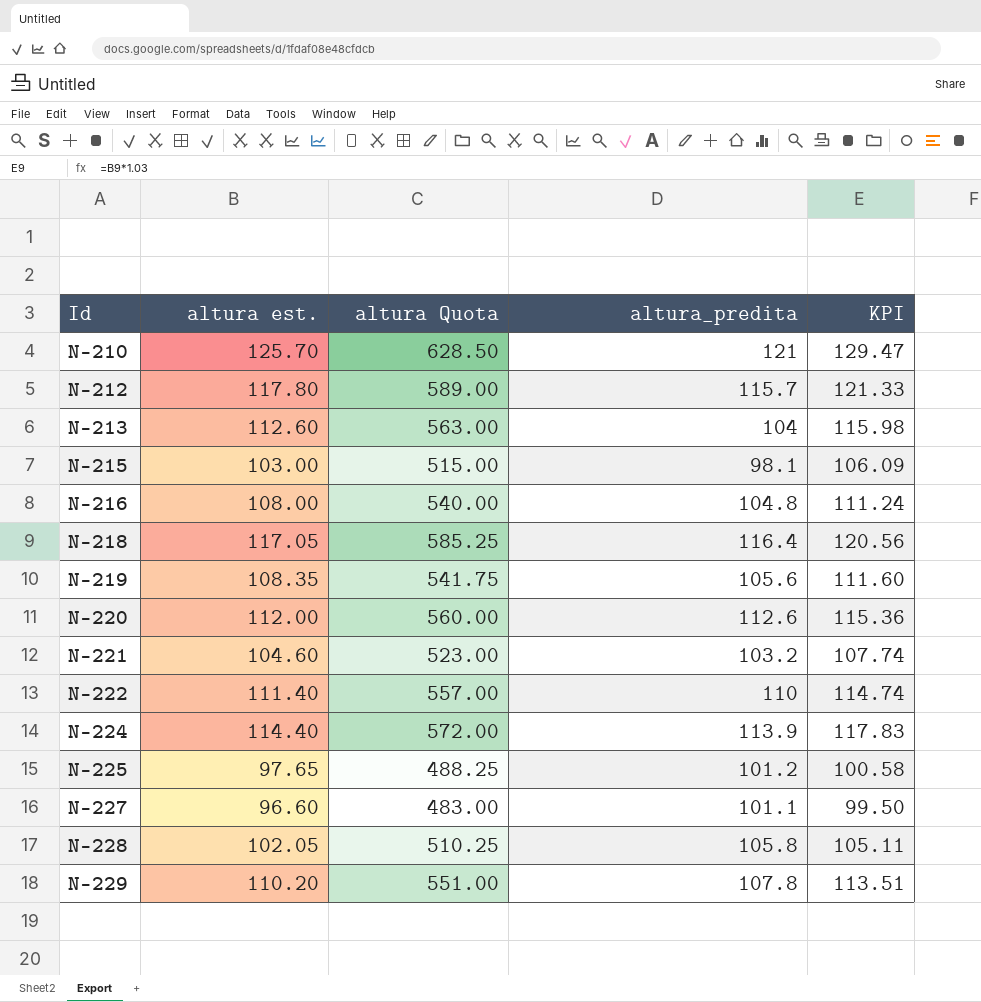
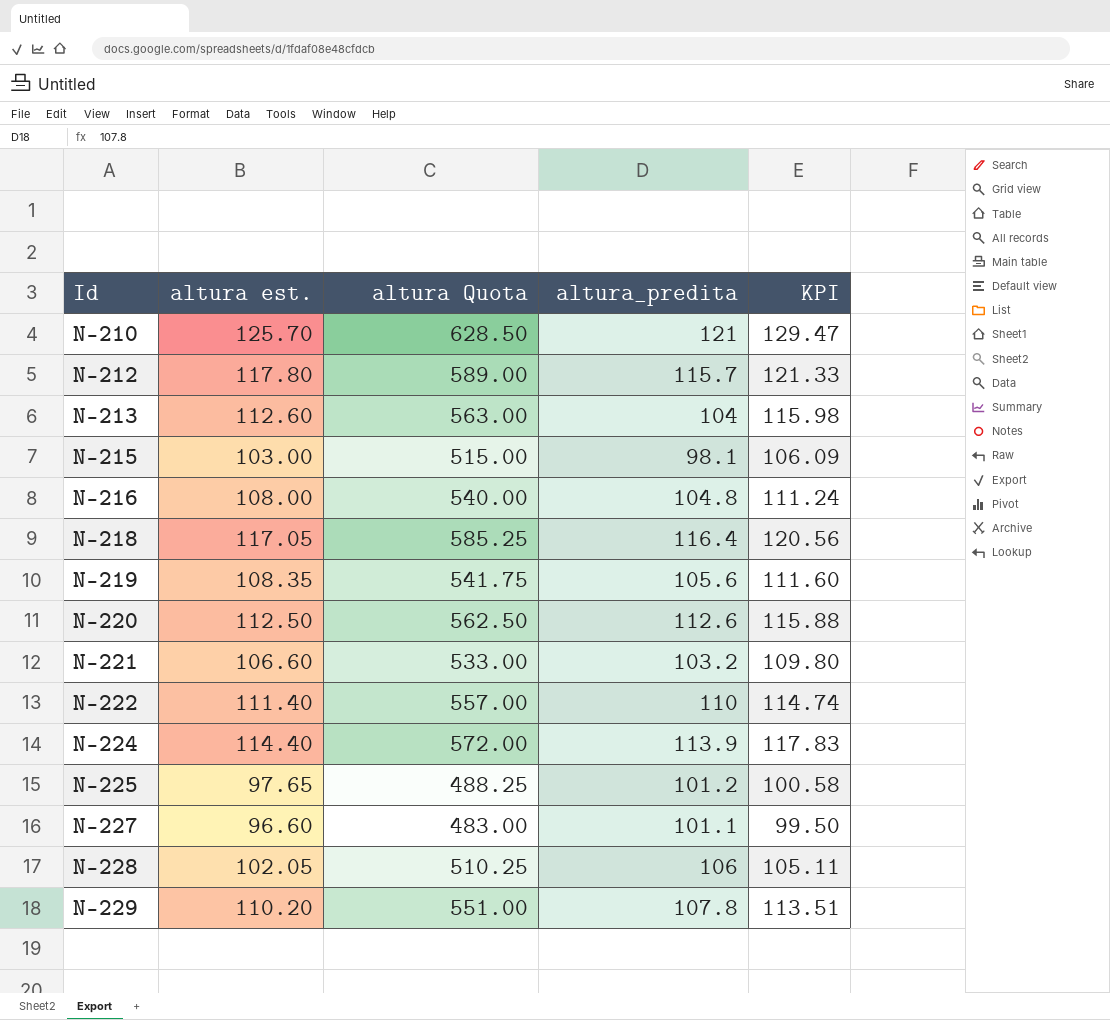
N-220 | altura est.: 112.00 -> 112.50
N-220 | altura Quota: 560.00 -> 562.50
N-220 | KPI: 115.36 -> 115.88
N-221 | altura est.: 104.60 -> 106.60
N-221 | altura Quota: 523.00 -> 533.00
N-221 | KPI: 107.74 -> 109.80
N-228 | altura_predita: 105.8 -> 106

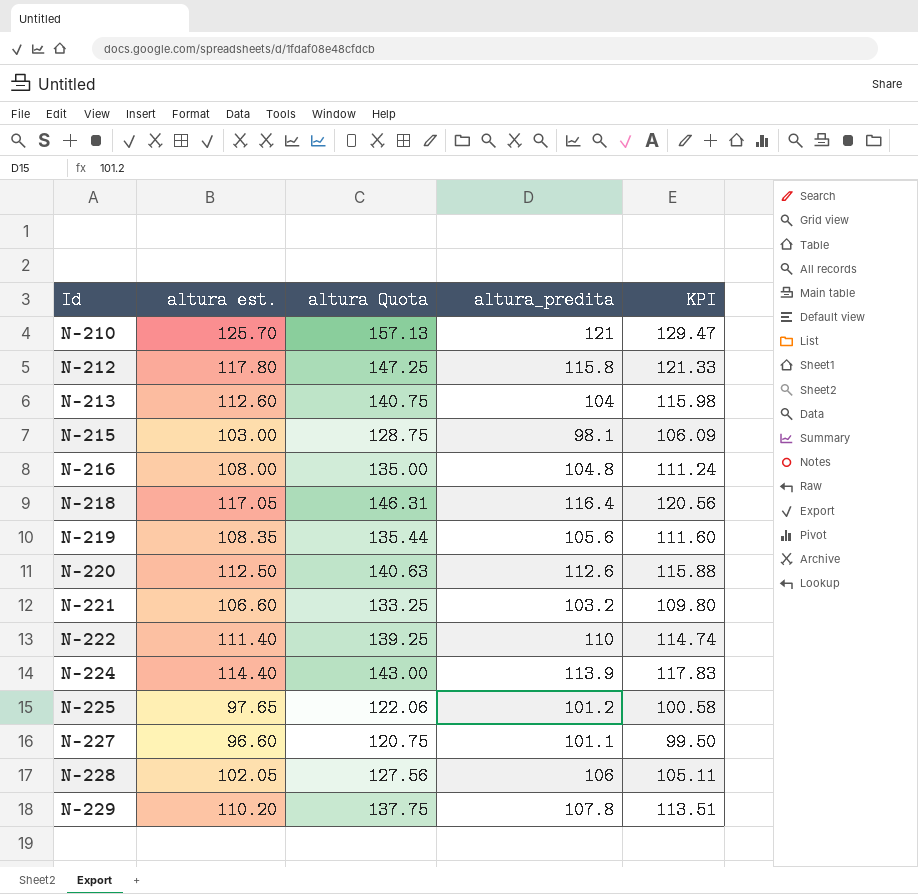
column altura Quota | formula: [altura est.] * 5 -> [altura est.] * 1.25
N-212 | altura_predita: 115.7 -> 115.8

